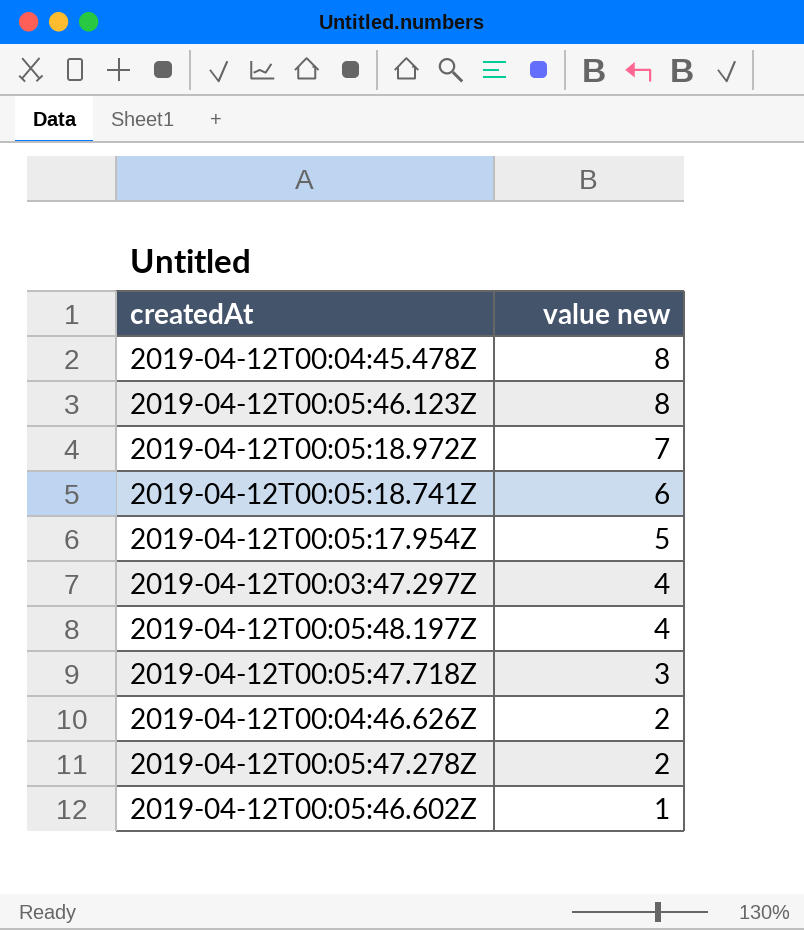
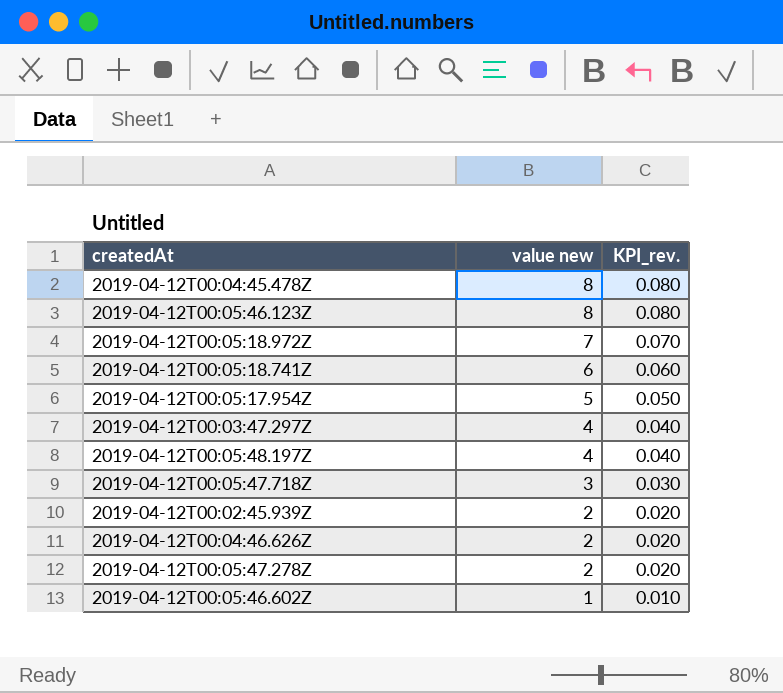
column KPI_rev. | formula: none -> [value new] * 0.01
row 2019-04-12T00:02:45.939Z: none -> 2 | 0.020

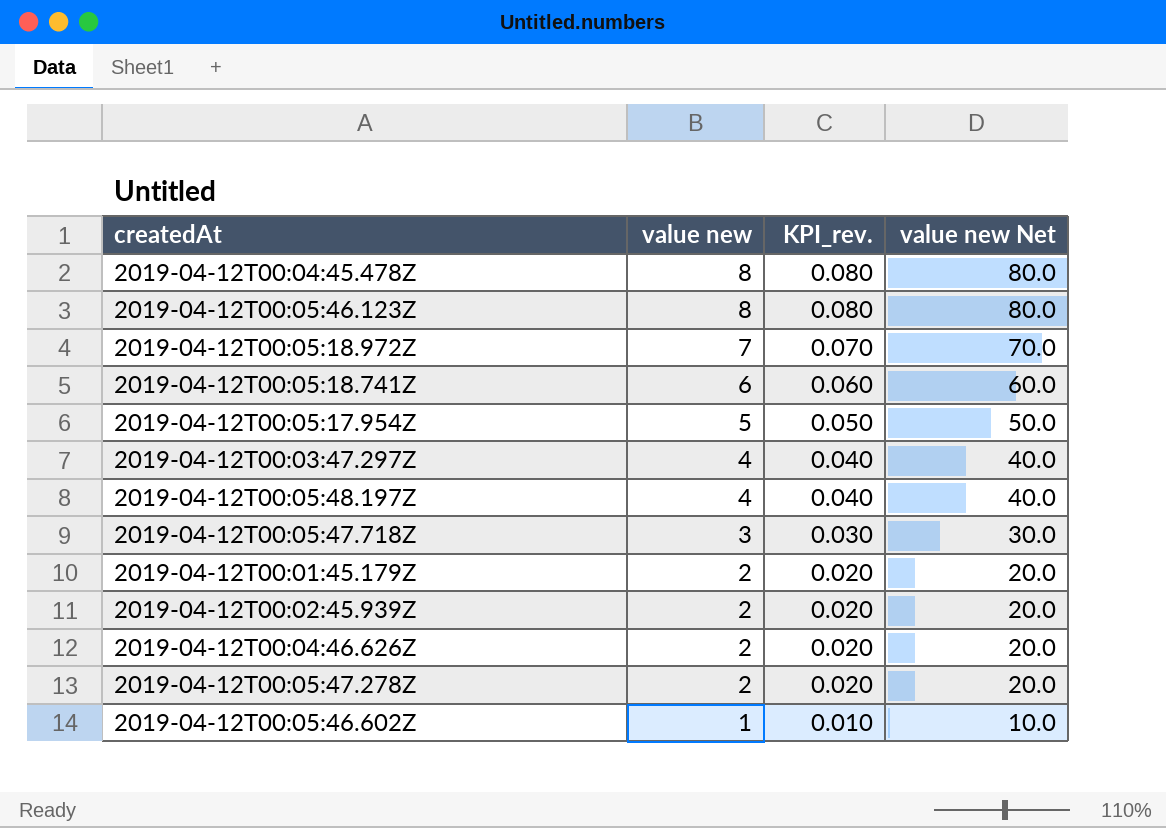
column value new Net | formula: none -> [value new] * 10
row 2019-04-12T00:01:45.179Z: none -> 2 | 0.020 | 20.0

